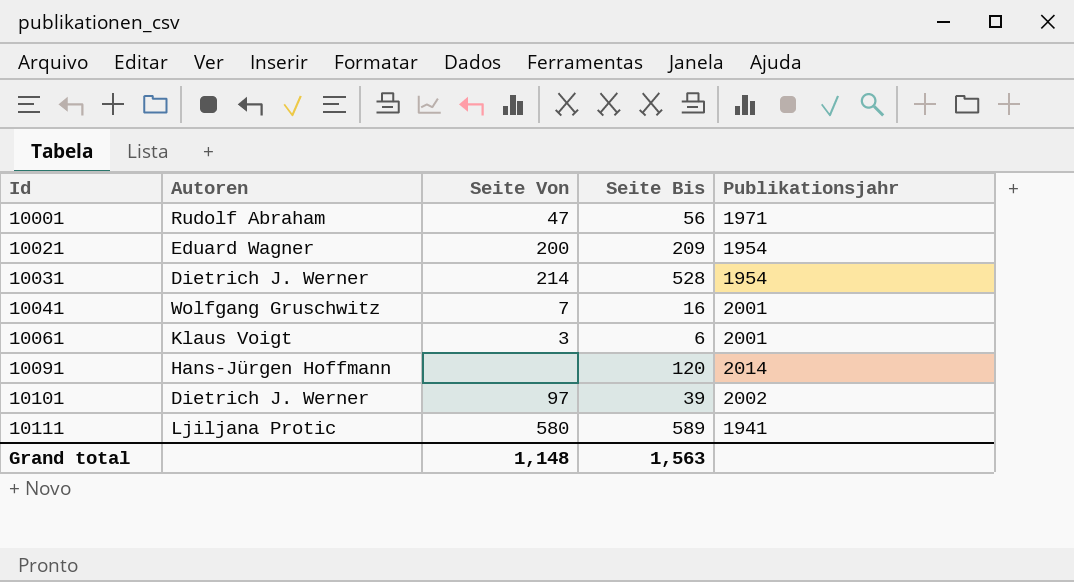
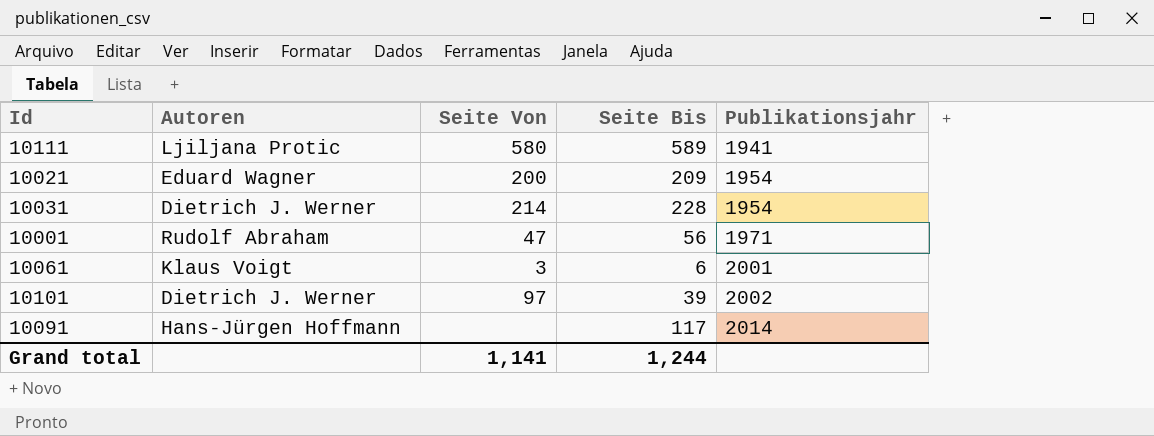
row order: Id ascending -> Publikationsjahr ascending
row 10041: Wolfgang Gruschwitz | 7 | 16 | 2001 -> none
10031 | Seite Bis: 528 -> 228
10091 | Seite Bis: 120 -> 117
Grand total | Seite Von: 1,148 -> 1,141
Grand total | Seite Bis: 1,563 -> 1,244

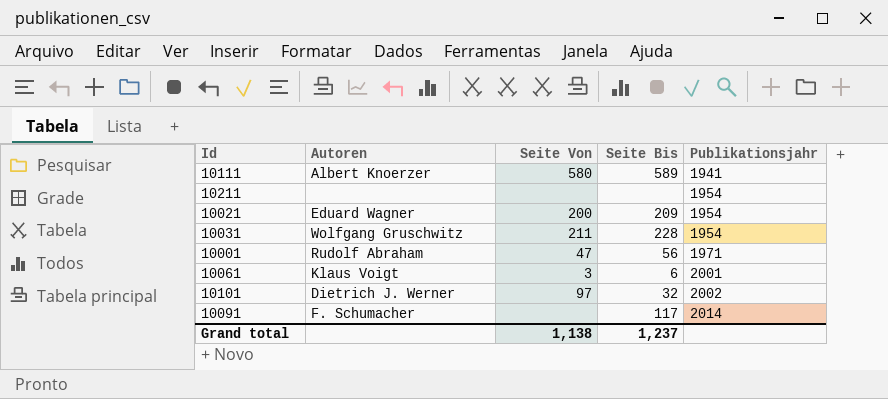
10111 | Autoren: Ljiljana Protic -> Albert Knoerzer
row 10211: none -> none | none | none | 1954
10031 | Autoren: Dietrich J. Werner -> Wolfgang Gruschwitz
10031 | Seite Von: 214 -> 211
10101 | Seite Bis: 39 -> 32
10091 | Autoren: Hans-Jürgen Hoffmann -> F. Schumacher
Grand total | Seite Von: 1,141 -> 1,138
Grand total | Seite Bis: 1,244 -> 1,237

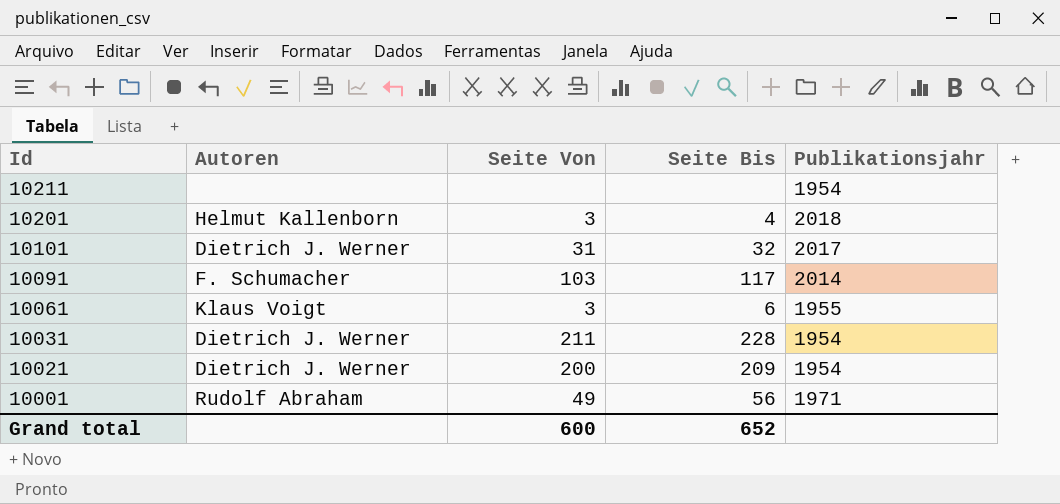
row order: Publikationsjahr ascending -> Id descending
row 10111: Albert Knoerzer | 580 | 589 | 1941 -> none
row 10201: none -> Helmut Kallenborn | 3 | 4 | 2018
10101 | Seite Von: 97 -> 31
10101 | Publikationsjahr: 2002 -> 2017
10091 | Seite Von: none -> 103
10061 | Publikationsjahr: 2001 -> 1955
10031 | Autoren: Wolfgang Gruschwitz -> Dietrich J. Werner
10021 | Autoren: Eduard Wagner -> Dietrich J. Werner
10001 | Seite Von: 47 -> 49
Grand total | Seite Von: 1,138 -> 600
Grand total | Seite Bis: 1,237 -> 652

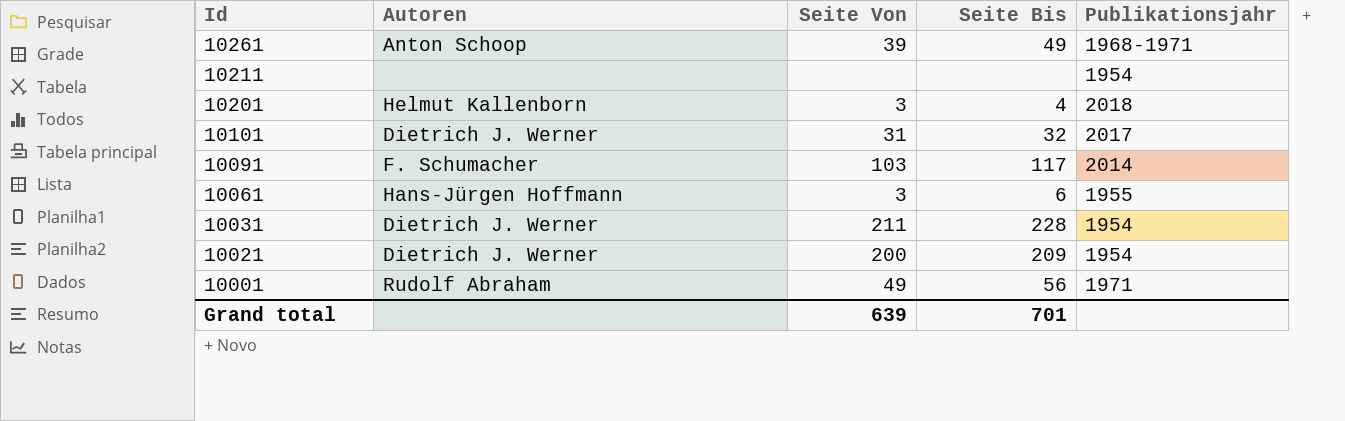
row 10261: none -> Anton Schoop | 39 | 49 | 1968-1971
10061 | Autoren: Klaus Voigt -> Hans-Jürgen Hoffmann
Grand total | Seite Von: 600 -> 639
Grand total | Seite Bis: 652 -> 701

